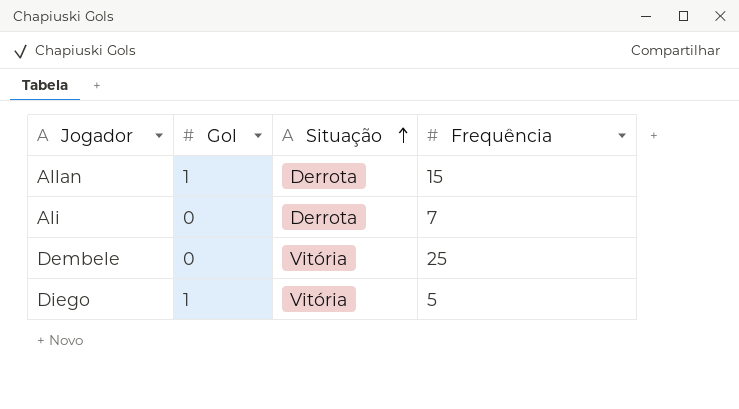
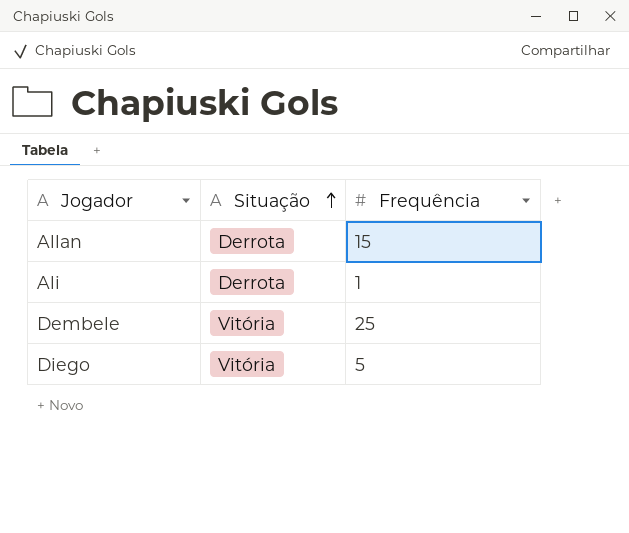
column Gol | position: 2 -> none
Ali | Frequência: 7 -> 1

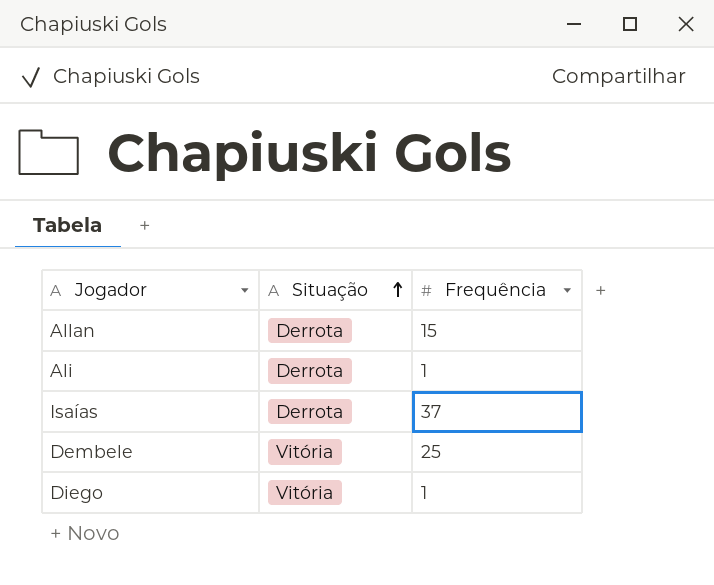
row Isaías: none -> Derrota | 37
Diego | Frequência: 5 -> 1

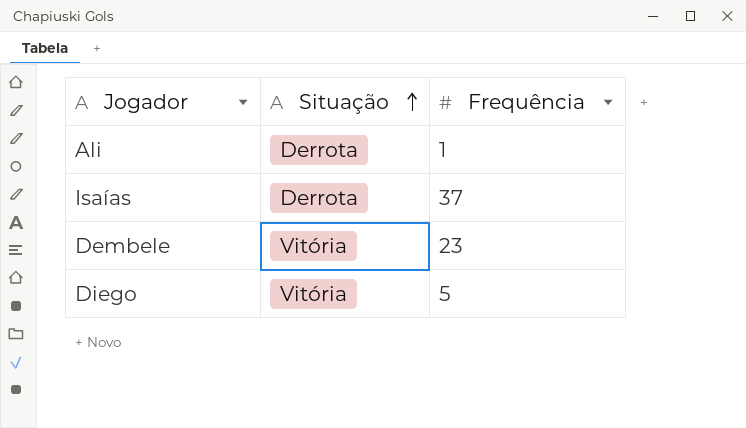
row Allan: Derrota | 15 -> none
Dembele | Frequência: 25 -> 23
Diego | Frequência: 1 -> 5

